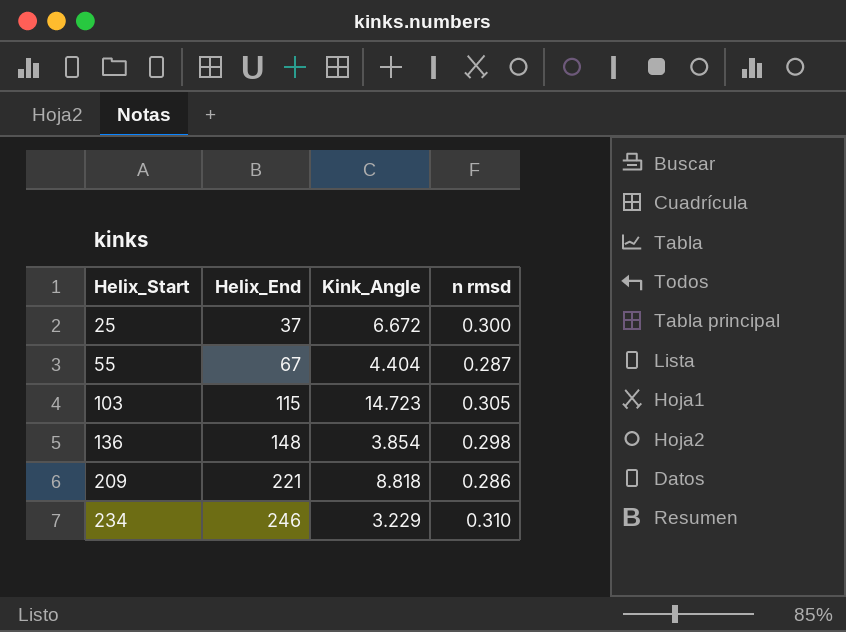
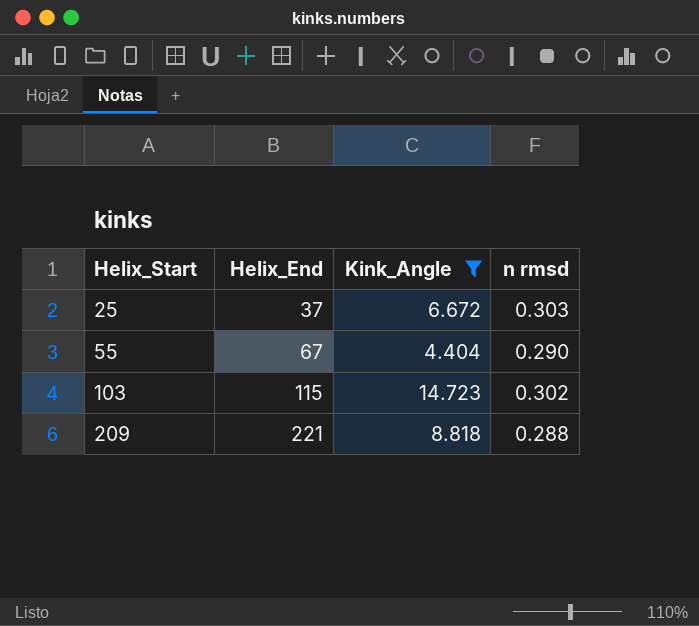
filter: none -> Kink_Angle >= 4.404
25 | n rmsd: 0.300 -> 0.303
55 | n rmsd: 0.287 -> 0.290
103 | n rmsd: 0.305 -> 0.302
209 | n rmsd: 0.286 -> 0.288

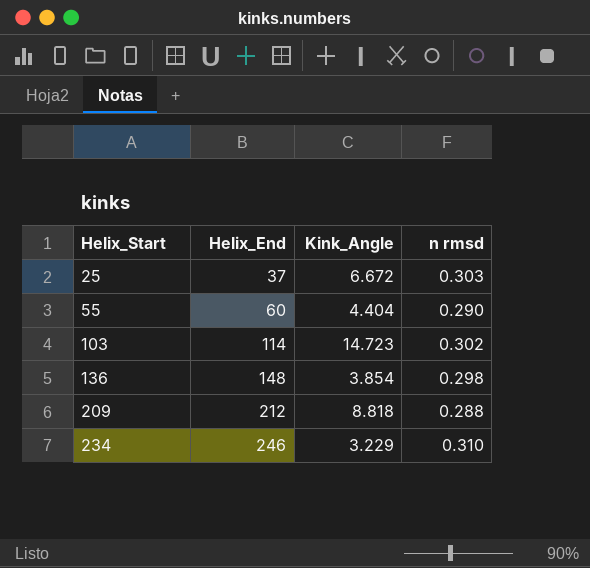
filter: Kink_Angle >= 4.404 -> none
55 | Helix_End: 67 -> 60
103 | Helix_End: 115 -> 114
209 | Helix_End: 221 -> 212

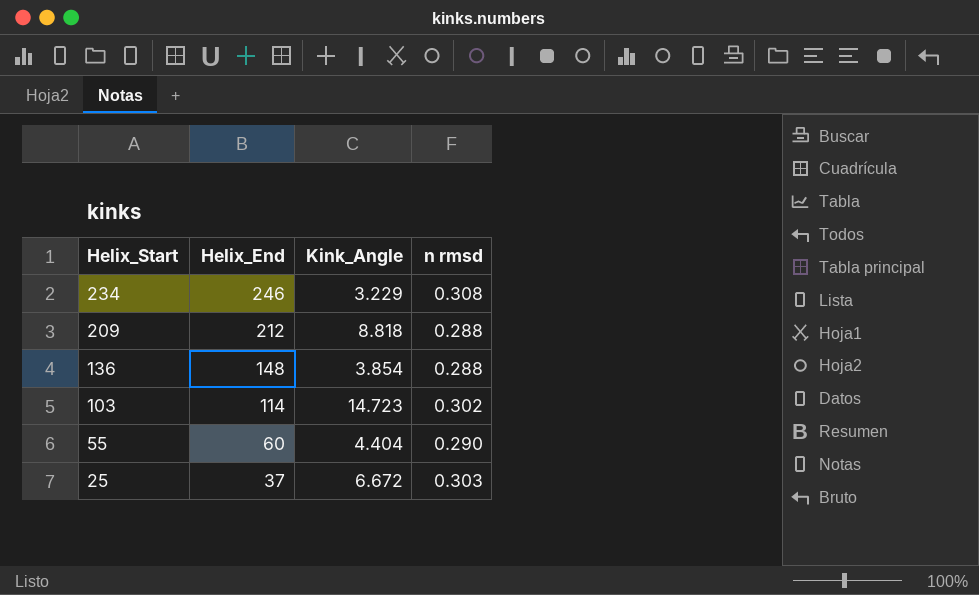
row order: Helix_Start ascending -> Helix_Start descending
234 | n rmsd: 0.310 -> 0.308
136 | n rmsd: 0.298 -> 0.288

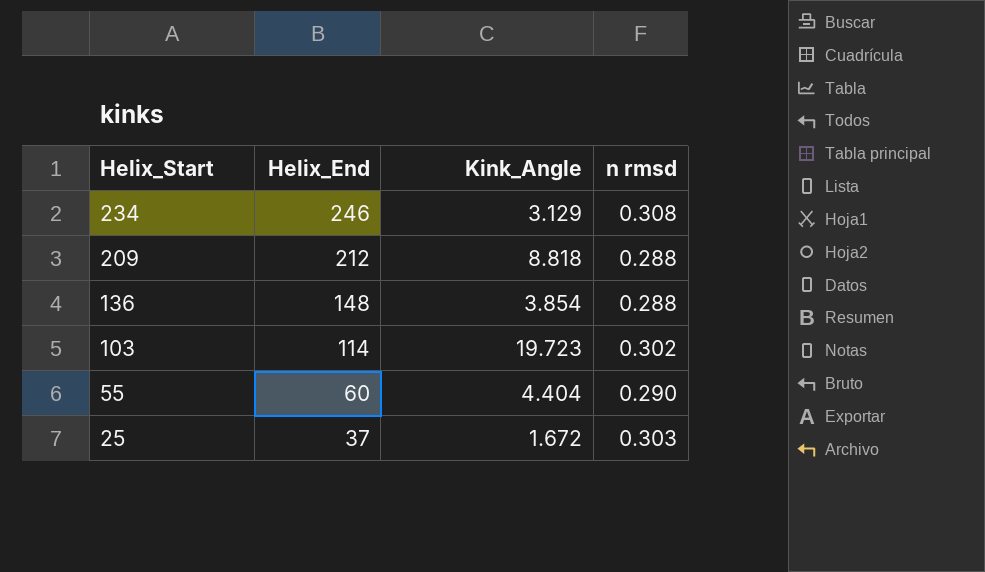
234 | Kink_Angle: 3.229 -> 3.129
103 | Kink_Angle: 14.723 -> 19.723
25 | Kink_Angle: 6.672 -> 1.672

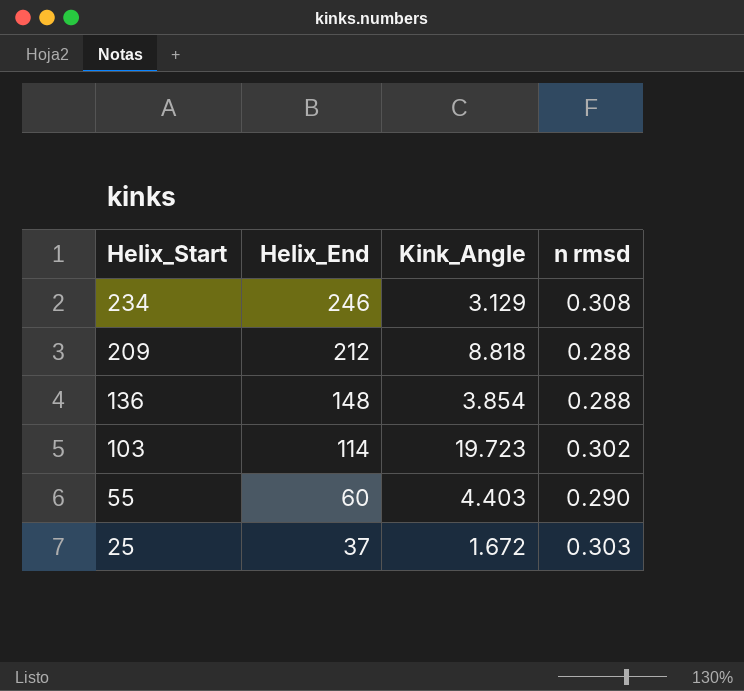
55 | Kink_Angle: 4.404 -> 4.403

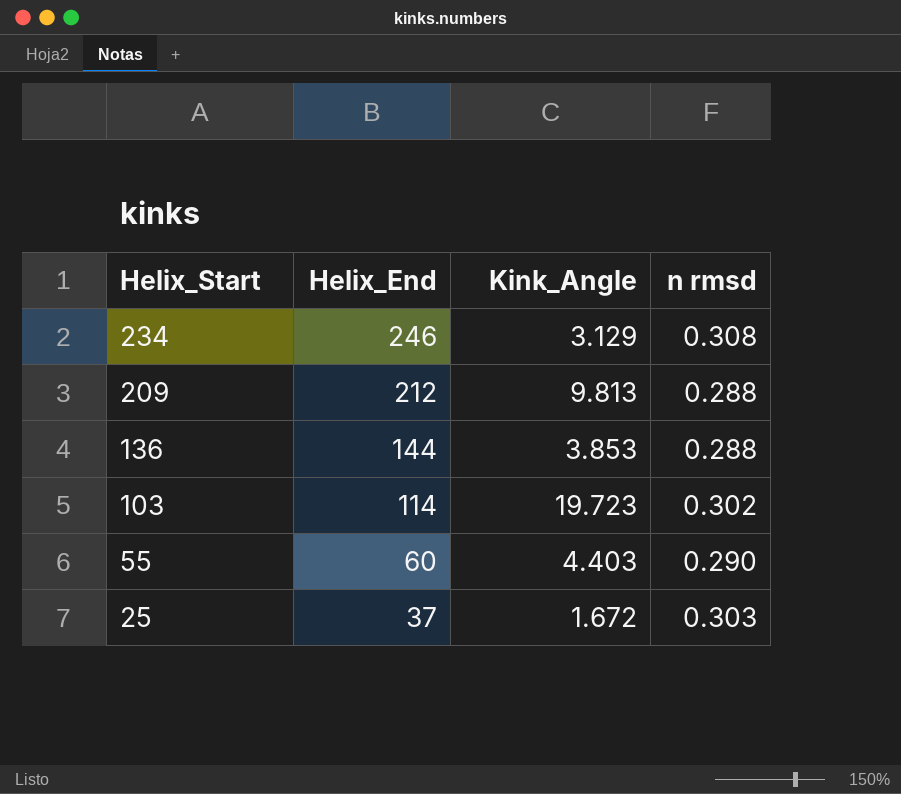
209 | Kink_Angle: 8.818 -> 9.813
136 | Helix_End: 148 -> 144
136 | Kink_Angle: 3.854 -> 3.853

